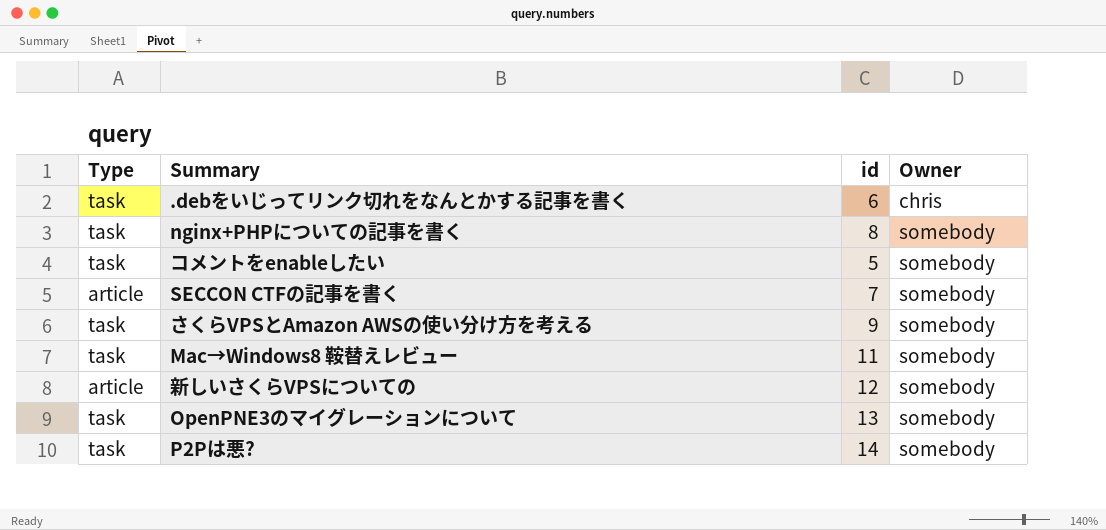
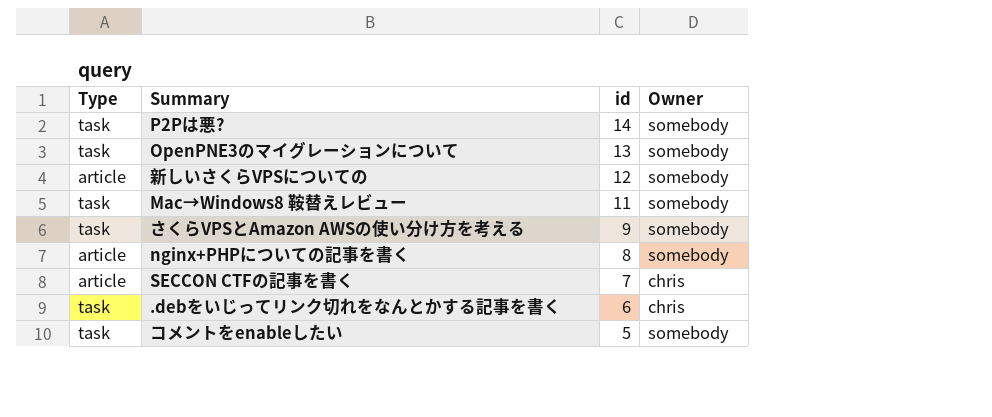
row order: Owner ascending -> id descending
nginx+PHPについての記事を書く | Type: task -> article
SECCON CTFの記事を書く | Owner: somebody -> chris

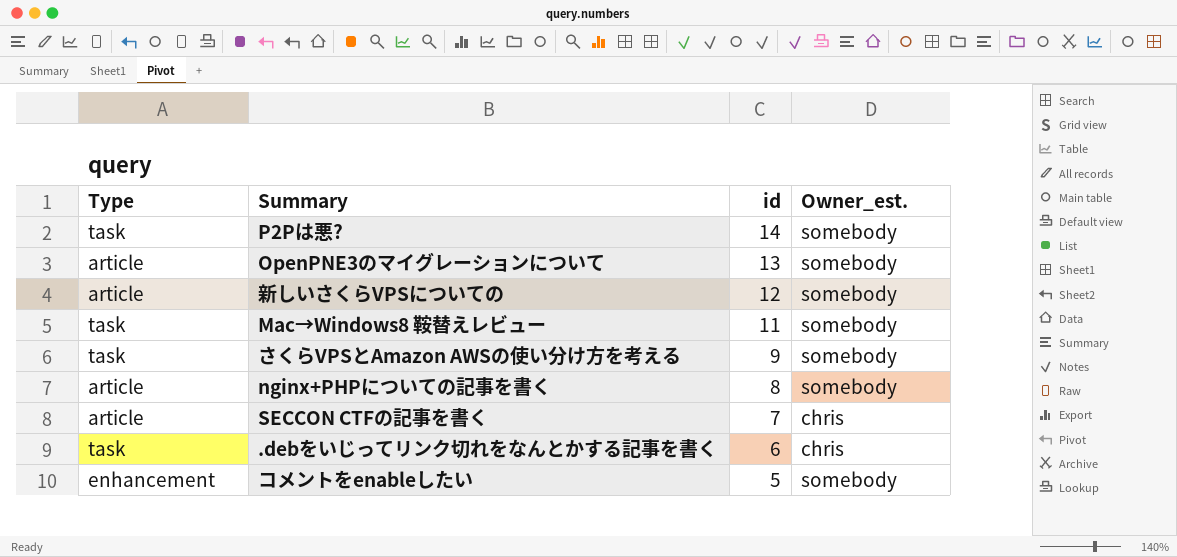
column name: Owner -> Owner_est.
OpenPNE3のマイグレーションについて | Type: task -> article
コメントをenableしたい | Type: task -> enhancement

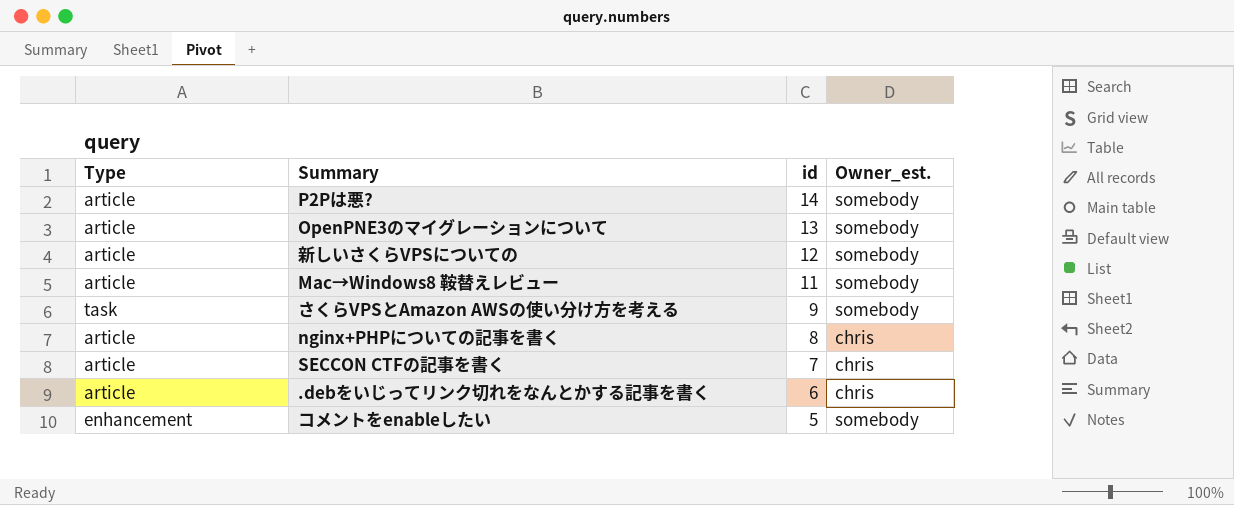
P2Pは悪? | Type: task -> article
Mac→Windows8 鞍替えレビュー | Type: task -> article
nginx+PHPについての記事を書く | Owner_est.: somebody -> chris
.debをいじってリンク切れをなんとかする記事を書く | Type: task -> article

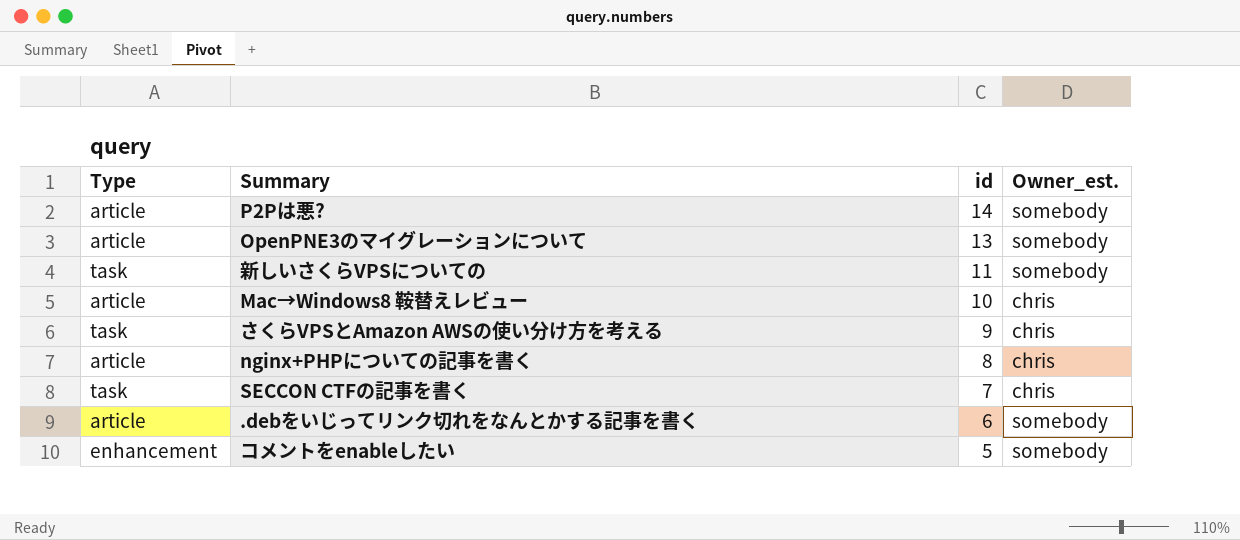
新しいさくらVPSについての | Type: article -> task
新しいさくらVPSについての | id: 12 -> 11
Mac→Windows8 鞍替えレビュー | id: 11 -> 10
Mac→Windows8 鞍替えレビュー | Owner_est.: somebody -> chris
さくらVPSとAmazon AWSの使い分け方を考える | Owner_est.: somebody -> chris
SECCON CTFの記事を書く | Type: article -> task
.debをいじってリンク切れをなんとかする記事を書く | Owner_est.: chris -> somebody

